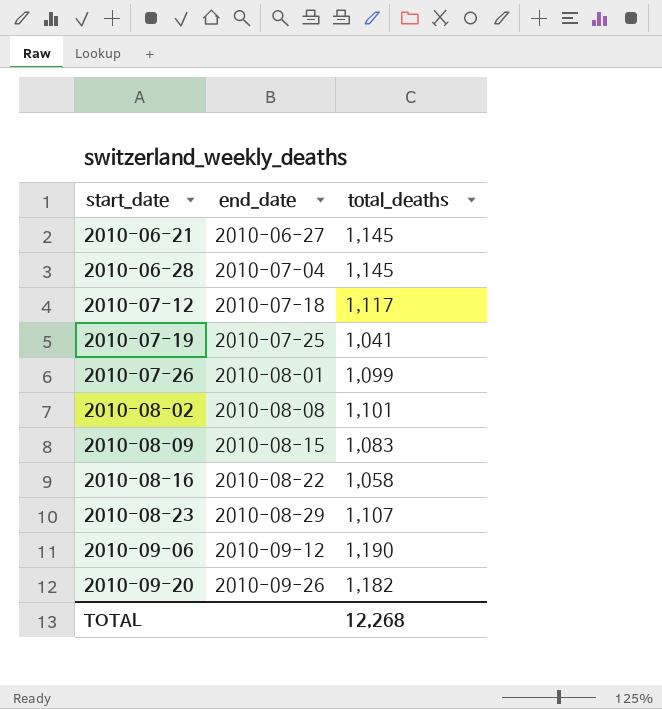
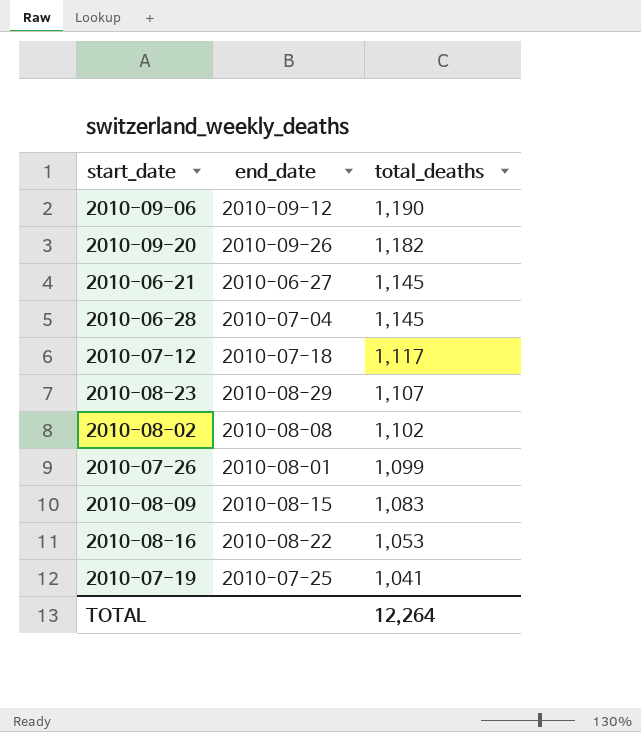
row order: start_date ascending -> total_deaths descending
2010-08-02 | total_deaths: 1,101 -> 1,102
2010-08-16 | total_deaths: 1,058 -> 1,053
TOTAL | total_deaths: 12,268 -> 12,264

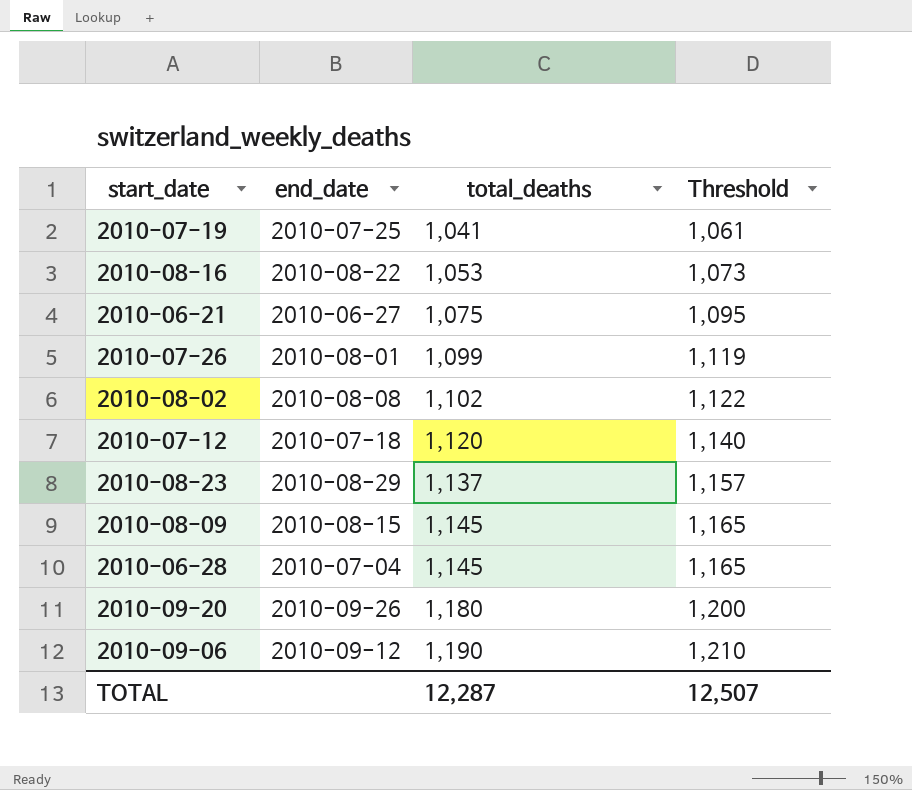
row order: total_deaths descending -> total_deaths ascending
column Threshold | formula: none -> [total_deaths] + 20
2010-06-21 | total_deaths: 1,145 -> 1,075
2010-07-12 | total_deaths: 1,117 -> 1,120
2010-08-23 | total_deaths: 1,107 -> 1,137
2010-08-09 | total_deaths: 1,083 -> 1,145
2010-09-20 | total_deaths: 1,182 -> 1,180
TOTAL | total_deaths: 12,264 -> 12,287

